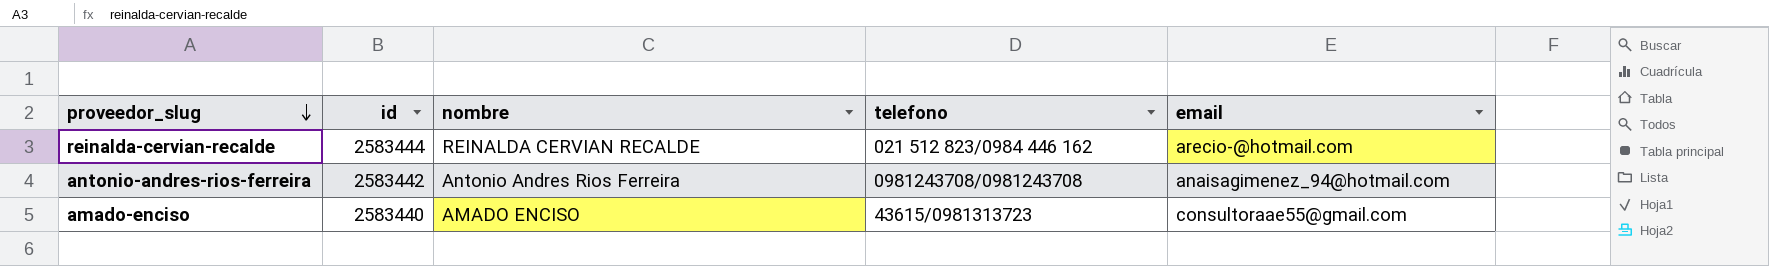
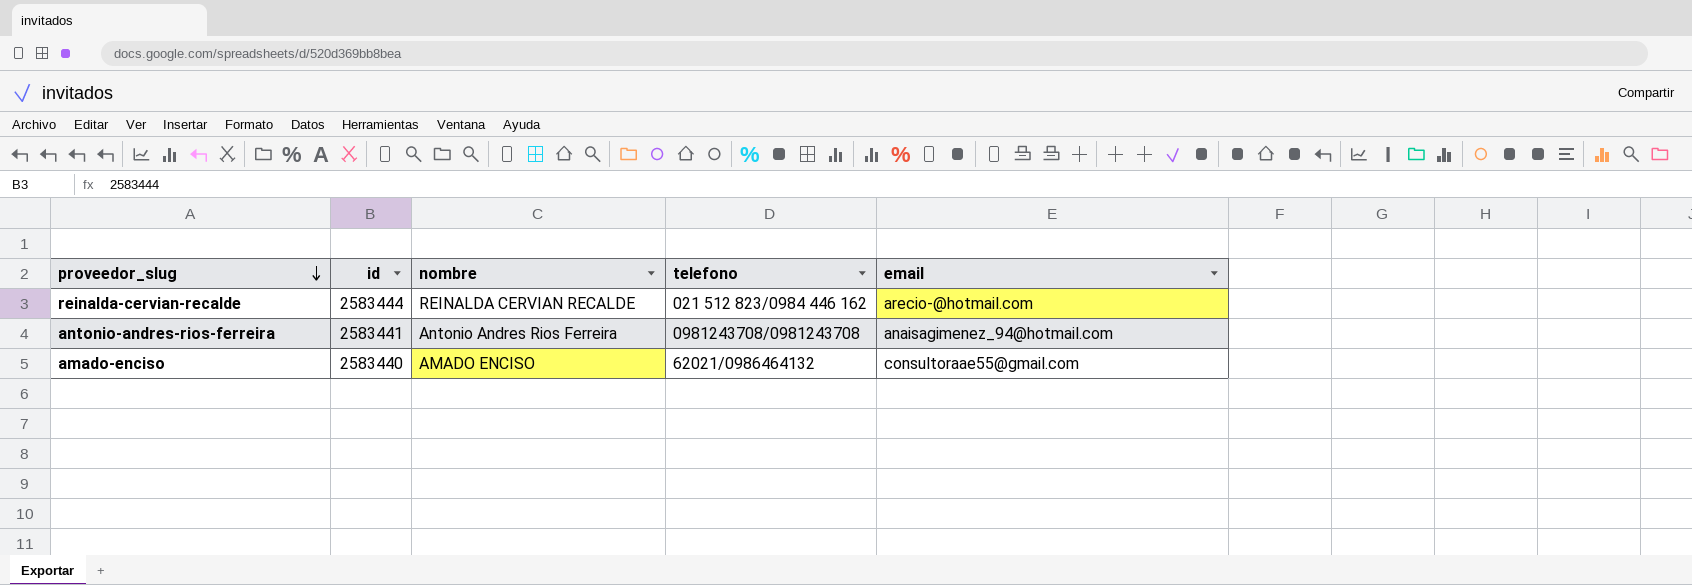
antonio-andres-rios-ferreira | id: 2583442 -> 2583441
amado-enciso | telefono: 43615/0981313723 -> 62021/0986464132

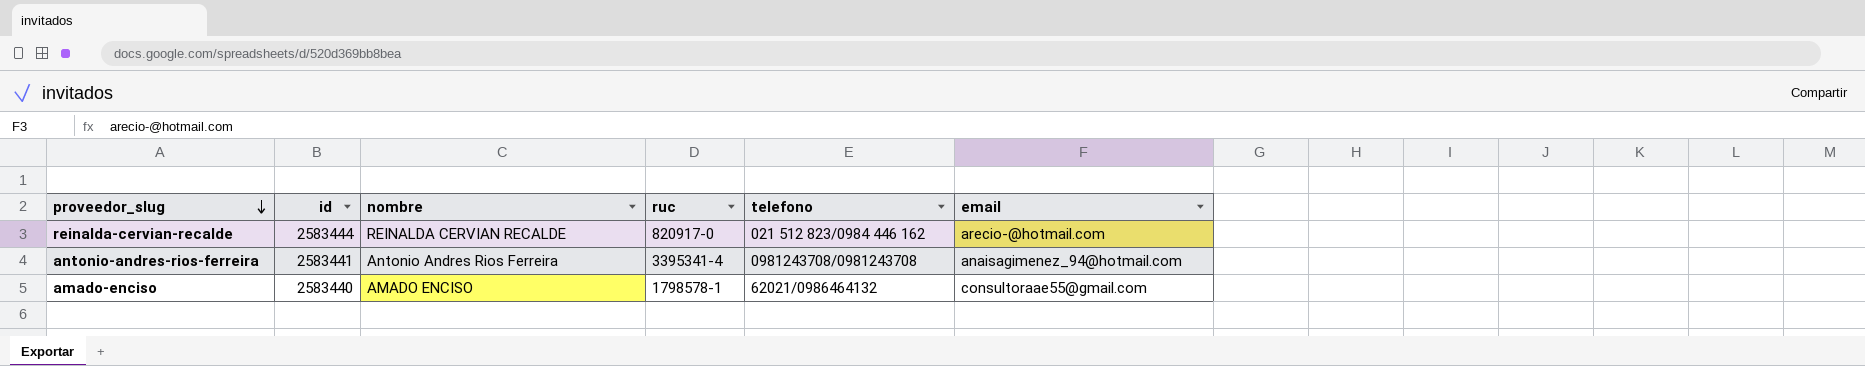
column ruc | position: none -> 4

